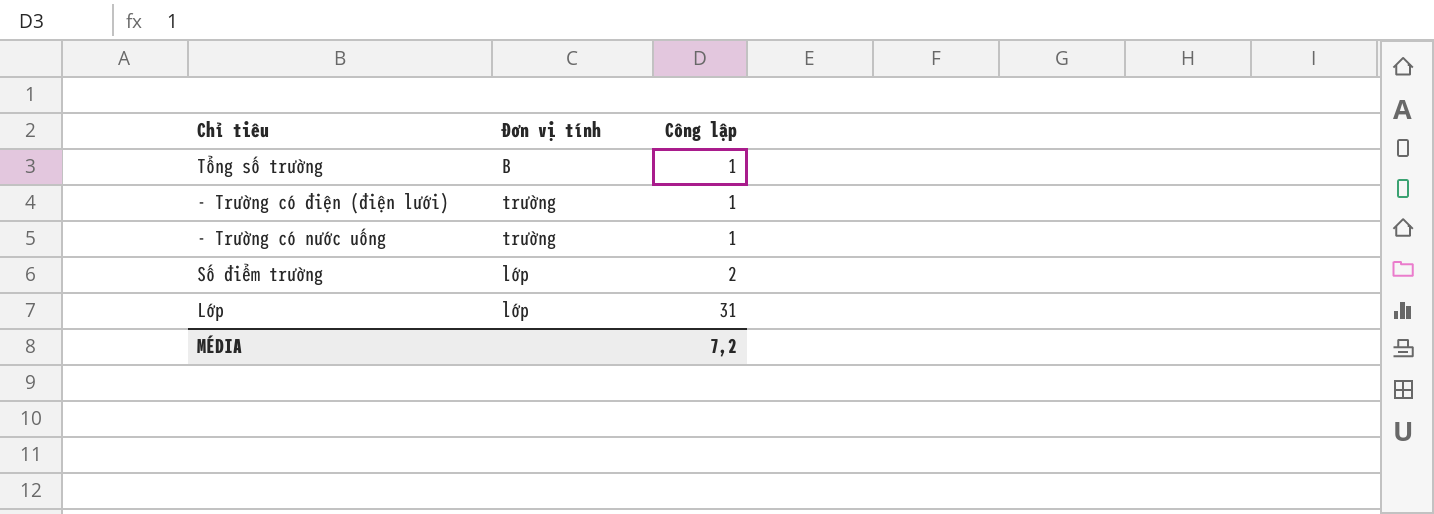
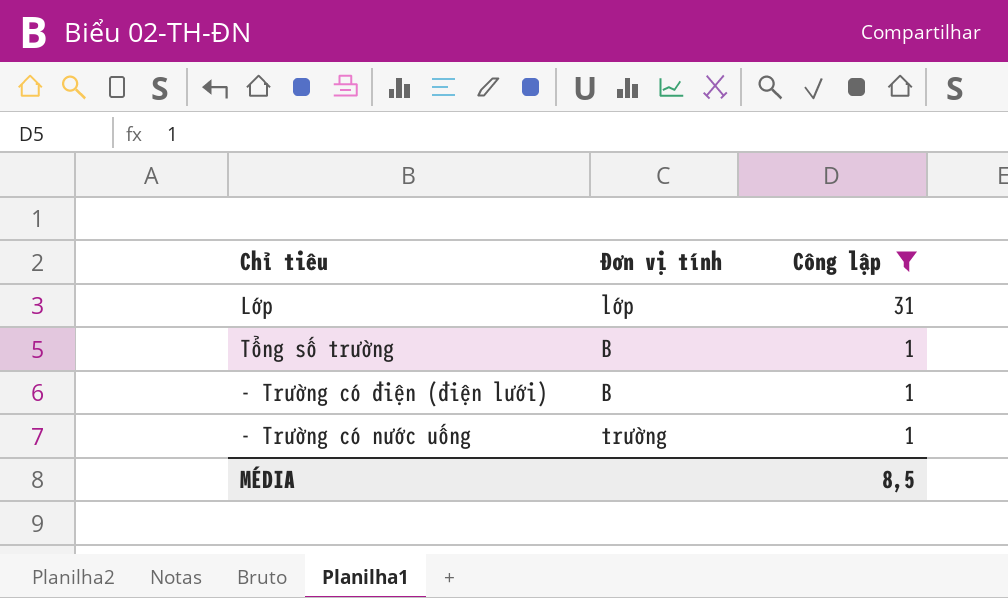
filter: none -> Công lập != 2
row order: Công lập ascending -> Công lập descending
- Trường có điện (điện lưới) | Đơn vị tính: trường -> B
MÉDIA | Công lập: 7,2 -> 8,5

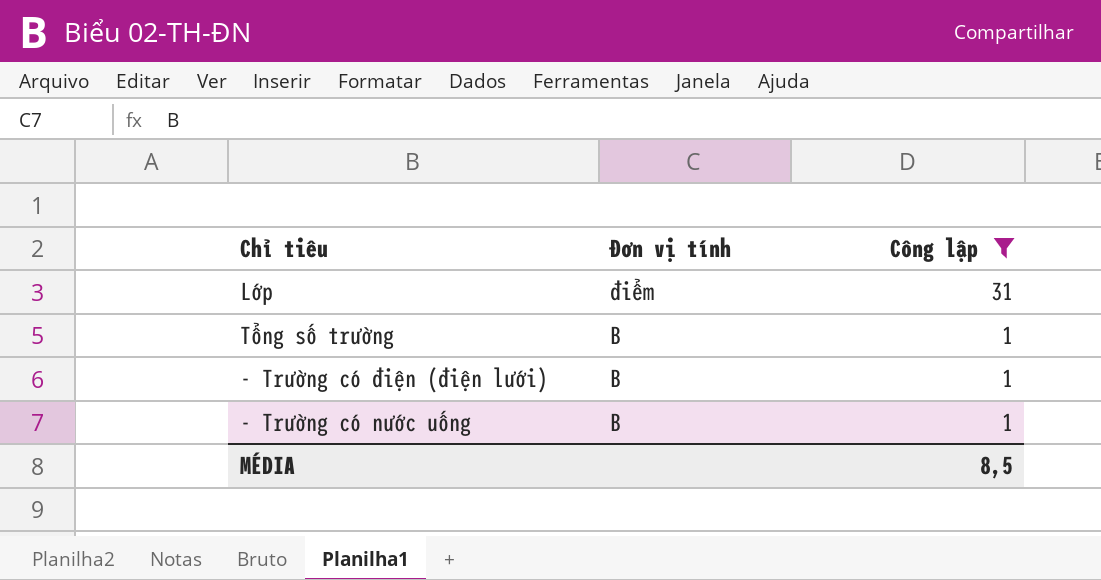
Lớp | Đơn vị tính: lớp -> điểm
- Trường có nước uống | Đơn vị tính: trường -> B

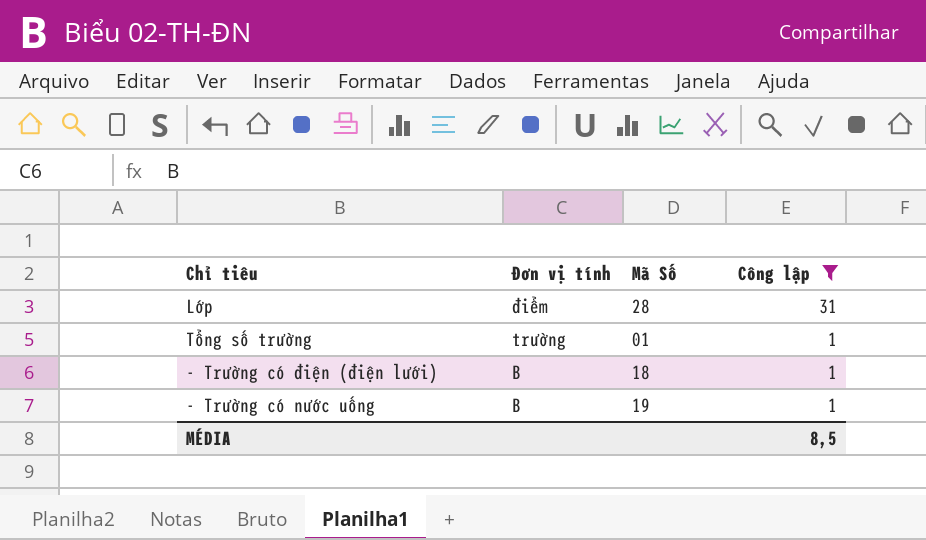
column Mã Số | position: none -> 3
Tổng số trường | Đơn vị tính: B -> trường

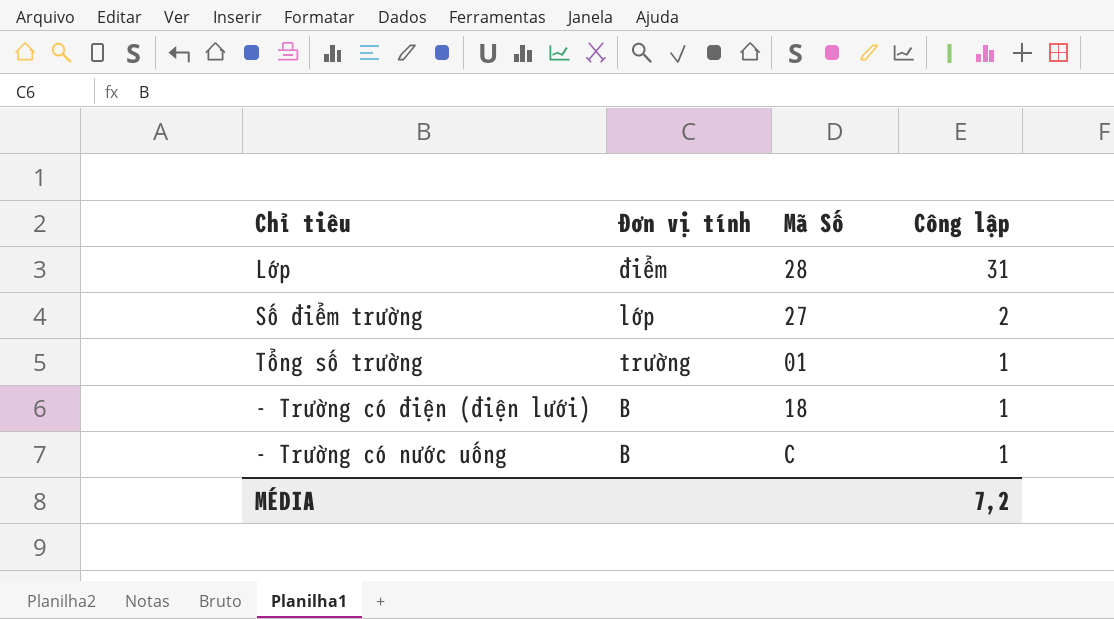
filter: Công lập != 2 -> none
- Trường có nước uống | Mã Số: 19 -> C
MÉDIA | Công lập: 8,5 -> 7,2

